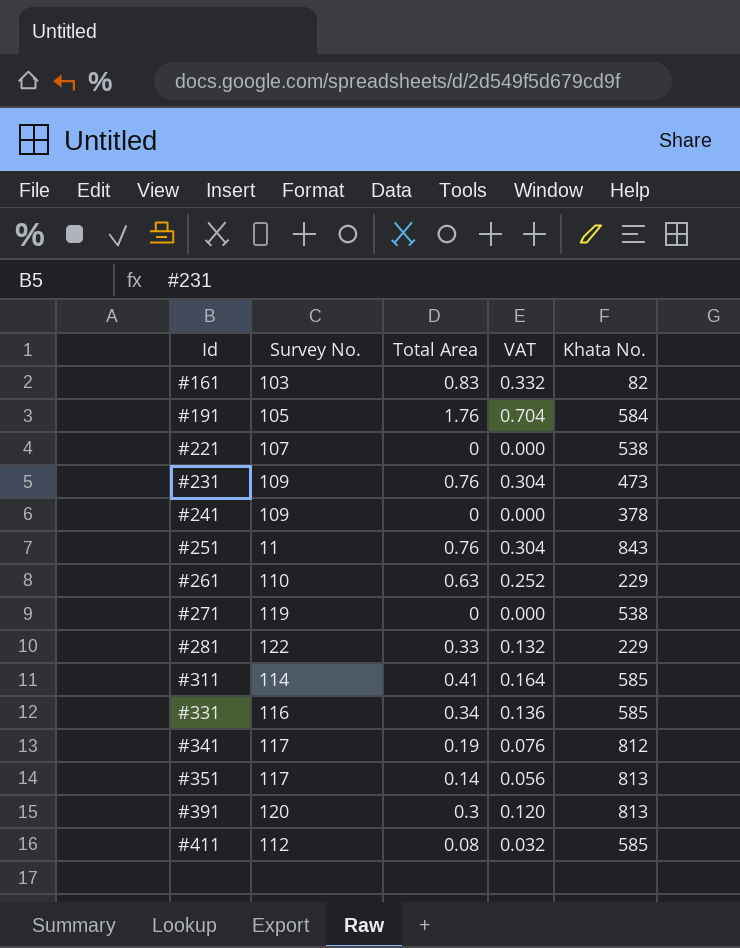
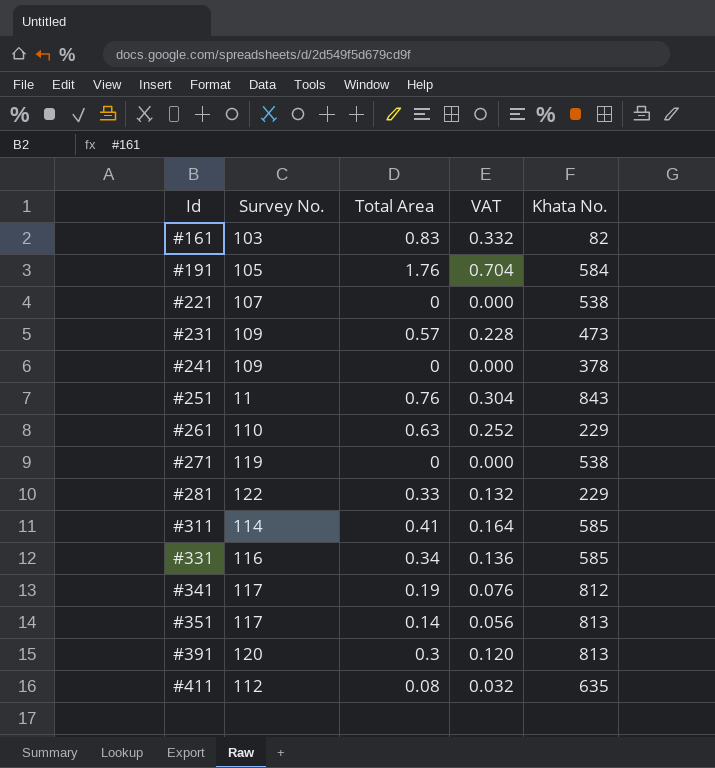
#231 | Total Area: 0.76 -> 0.57
#231 | VAT: 0.304 -> 0.228
#411 | Khata No.: 585 -> 635

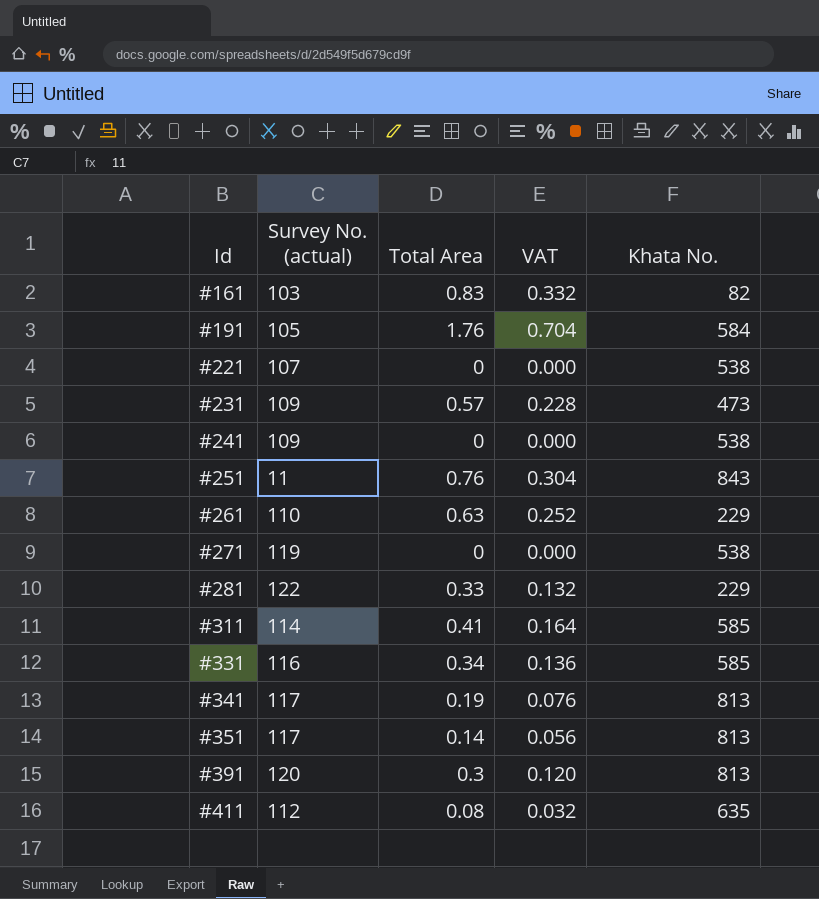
column name: Survey No. -> Survey No. (actual)
#241 | Khata No.: 378 -> 538
#341 | Khata No.: 812 -> 813

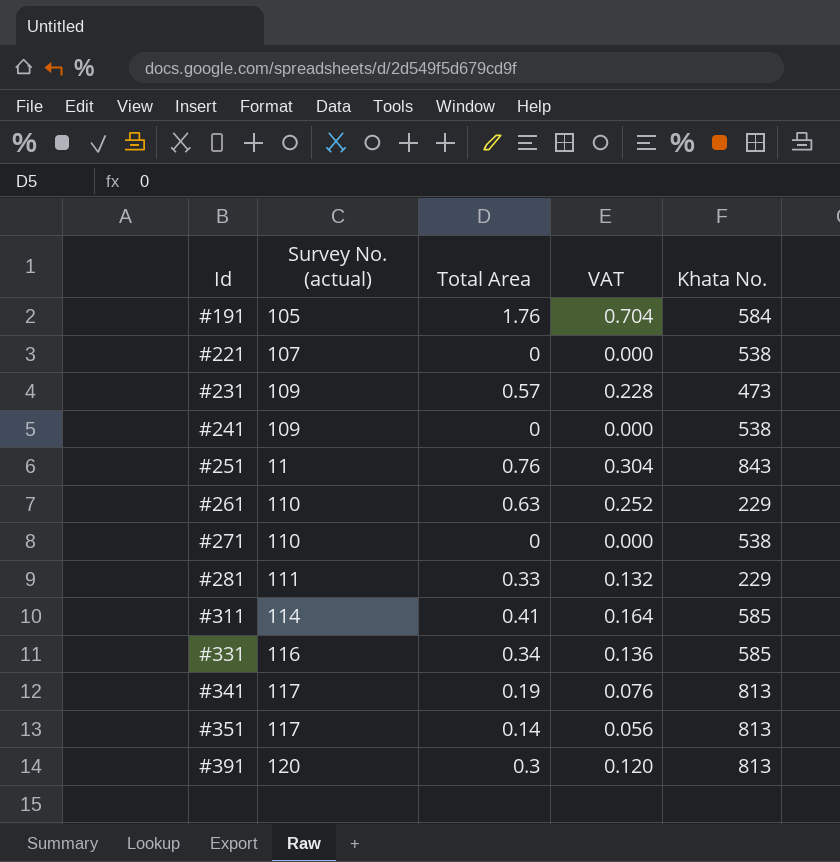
row #161: 103 | 0.83 | 0.332 | 82 -> none
row #411: 112 | 0.08 | 0.032 | 635 -> none
#271 | Survey No. (actual): 119 -> 110
#281 | Survey No. (actual): 122 -> 111

